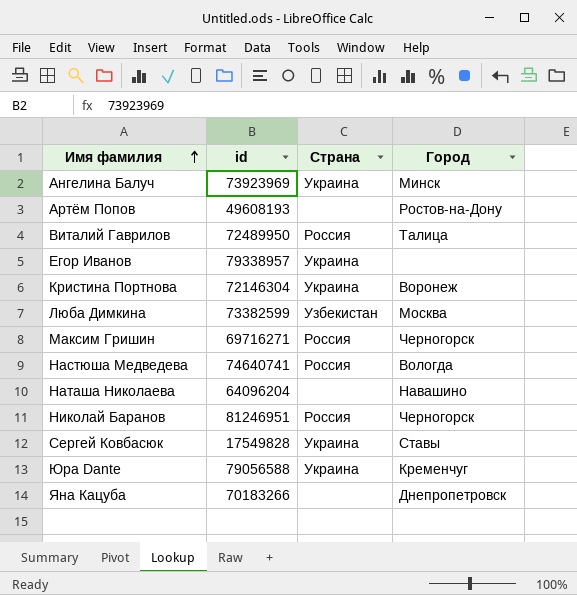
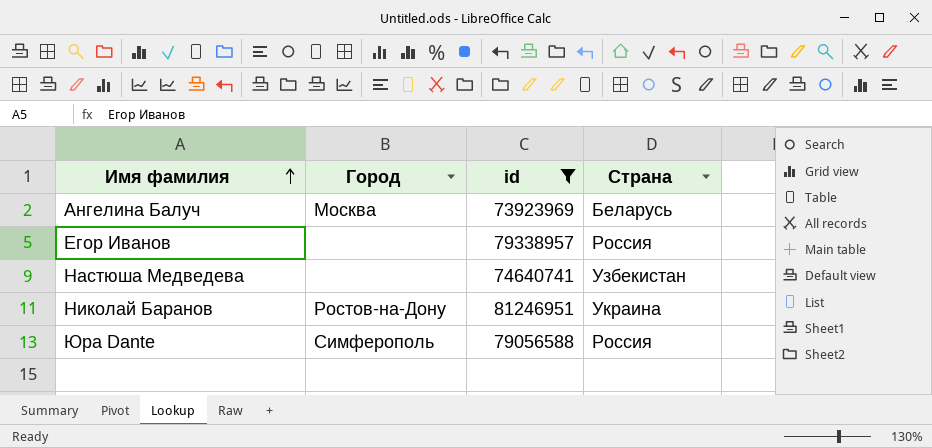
filter: none -> id >= 73923969
column Город | position: 4 -> 2
Ангелина Балуч | Город: Минск -> Москва
Ангелина Балуч | Страна: Украина -> Беларусь
Егор Иванов | Страна: Украина -> Россия
Настюша Медведева | Город: Вологда -> none
Настюша Медведева | Страна: Россия -> Узбекистан
Николай Баранов | Город: Черногорск -> Ростов-на-Дону
Николай Баранов | Страна: Россия -> Украина
Юра Dante | Город: Кременчуг -> Симферополь
Юра Dante | Страна: Украина -> Россия

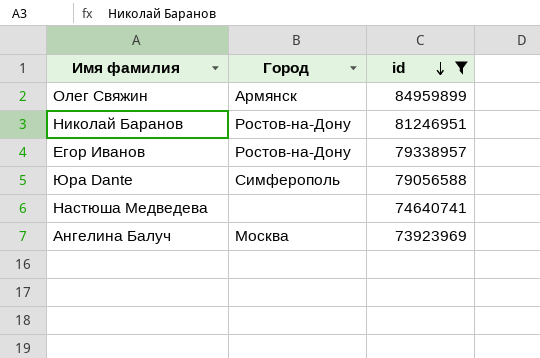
row order: Имя фамилия ascending -> id descending
column Страна | position: 4 -> none
row Олег Свяжин: none -> Армянск | 84959899
Егор Иванов | Город: none -> Ростов-на-Дону

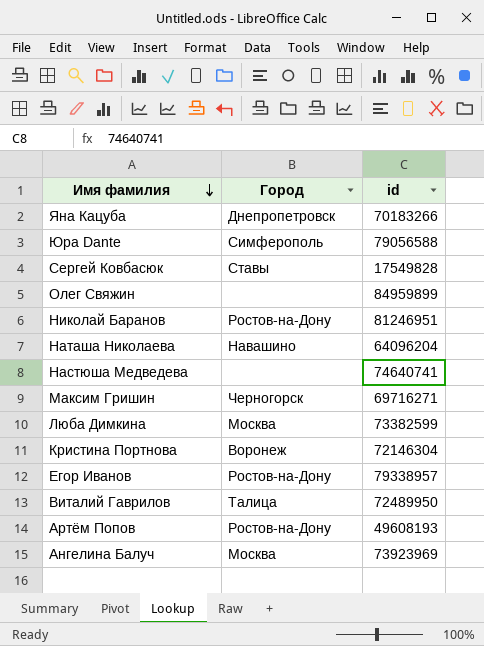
filter: id >= 73923969 -> none
row order: id descending -> Имя фамилия descending
Олег Свяжин | Город: Армянск -> none

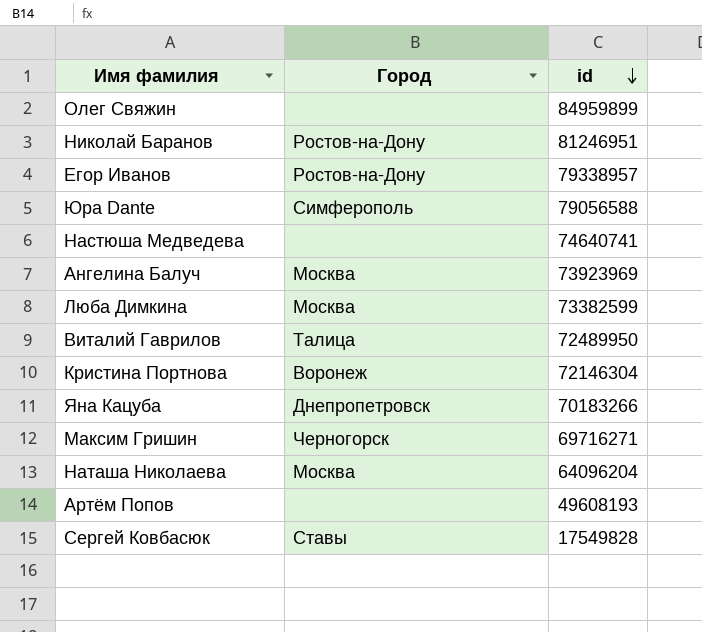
row order: Имя фамилия descending -> id descending
Наташа Николаева | Город: Навашино -> Москва
Артём Попов | Город: Ростов-на-Дону -> none

